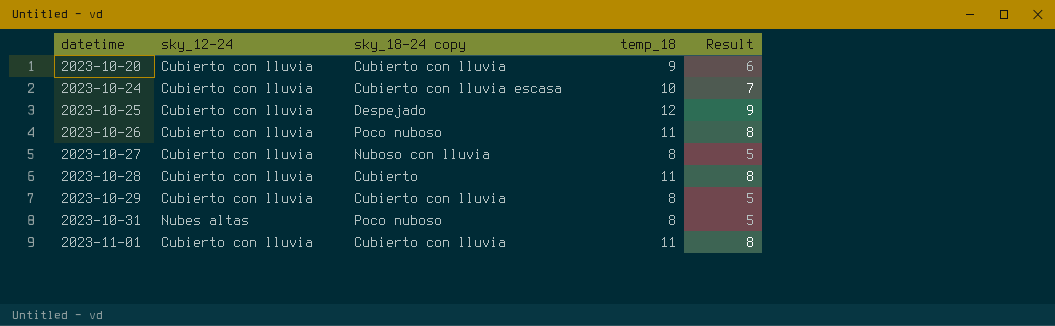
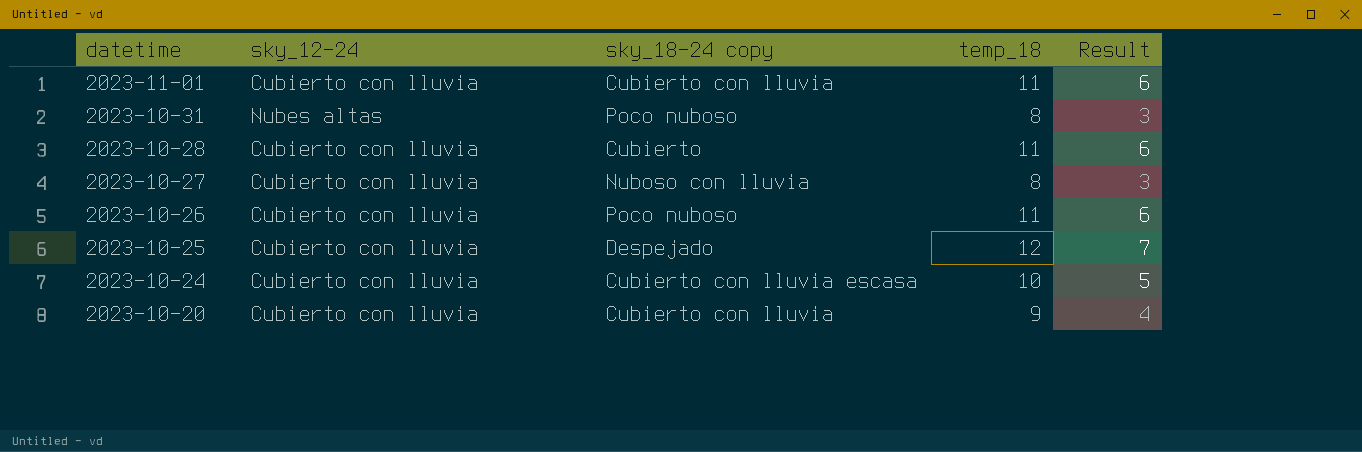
row order: datetime ascending -> datetime descending
column Result | formula: [temp_18] - 3 -> [temp_18] - 5
row 2023-10-29: Cubierto con lluvia | Cubierto con lluvia | 8 | 5 -> none

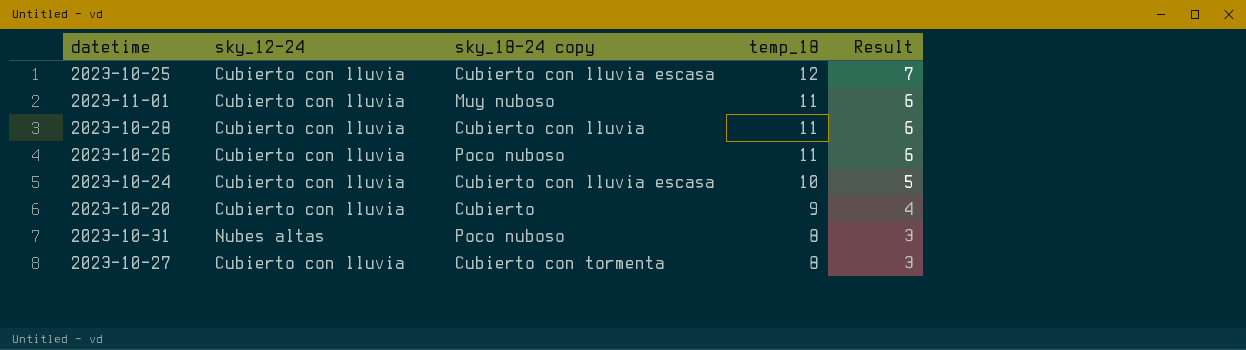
row order: datetime descending -> temp_18 descending
2023-10-25 | sky_18-24 copy: Despejado -> Cubierto con lluvia escasa
2023-11-01 | sky_18-24 copy: Cubierto con lluvia -> Muy nuboso
2023-10-28 | sky_18-24 copy: Cubierto -> Cubierto con lluvia
2023-10-20 | sky_18-24 copy: Cubierto con lluvia -> Cubierto
2023-10-27 | sky_18-24 copy: Nuboso con lluvia -> Cubierto con tormenta

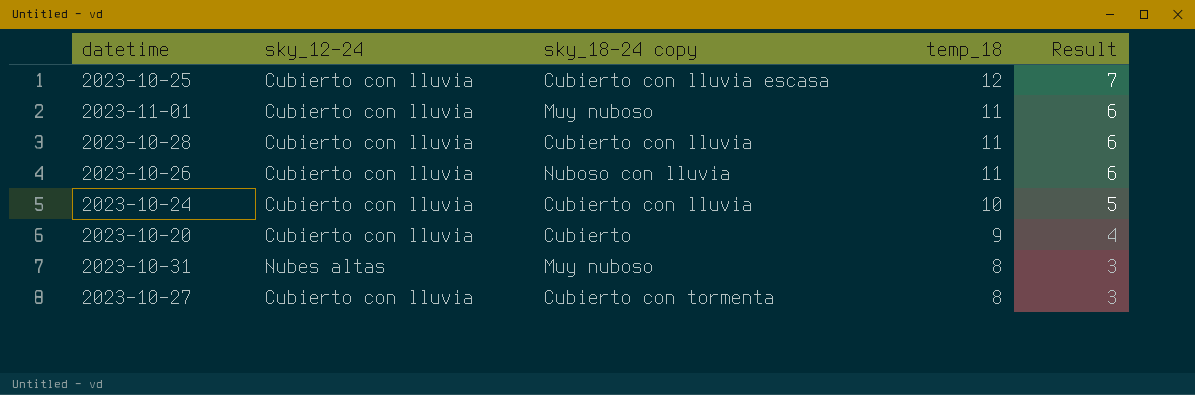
2023-10-26 | sky_18-24 copy: Poco nuboso -> Nuboso con lluvia
2023-10-24 | sky_18-24 copy: Cubierto con lluvia escasa -> Cubierto con lluvia
2023-10-31 | sky_18-24 copy: Poco nuboso -> Muy nuboso

